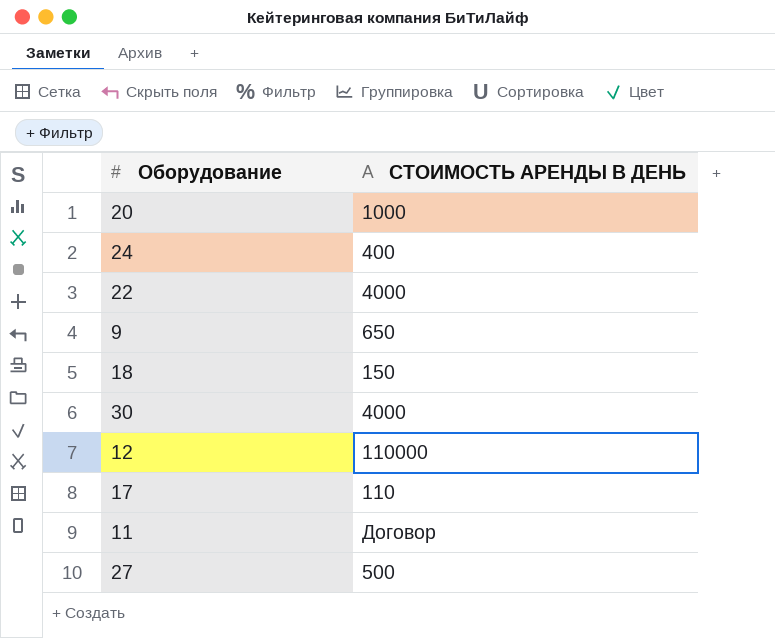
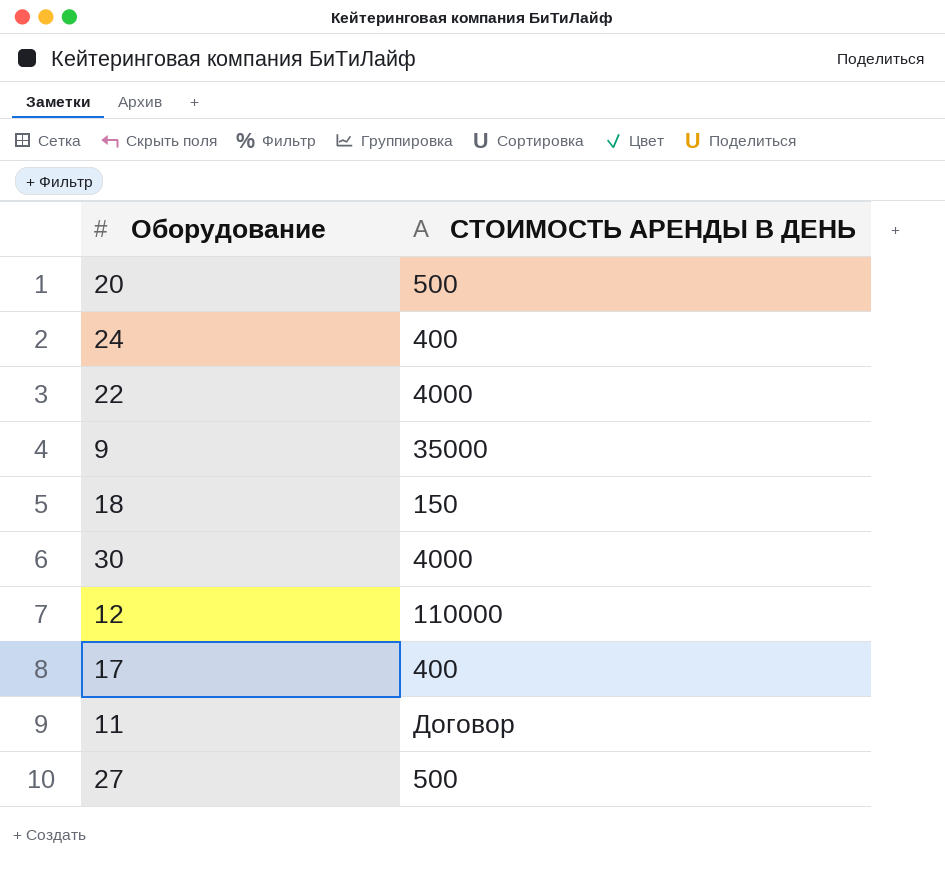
20 | СТОИМОСТЬ АРЕНДЫ В ДЕНЬ: 1000 -> 500
9 | СТОИМОСТЬ АРЕНДЫ В ДЕНЬ: 650 -> 35000
17 | СТОИМОСТЬ АРЕНДЫ В ДЕНЬ: 110 -> 400

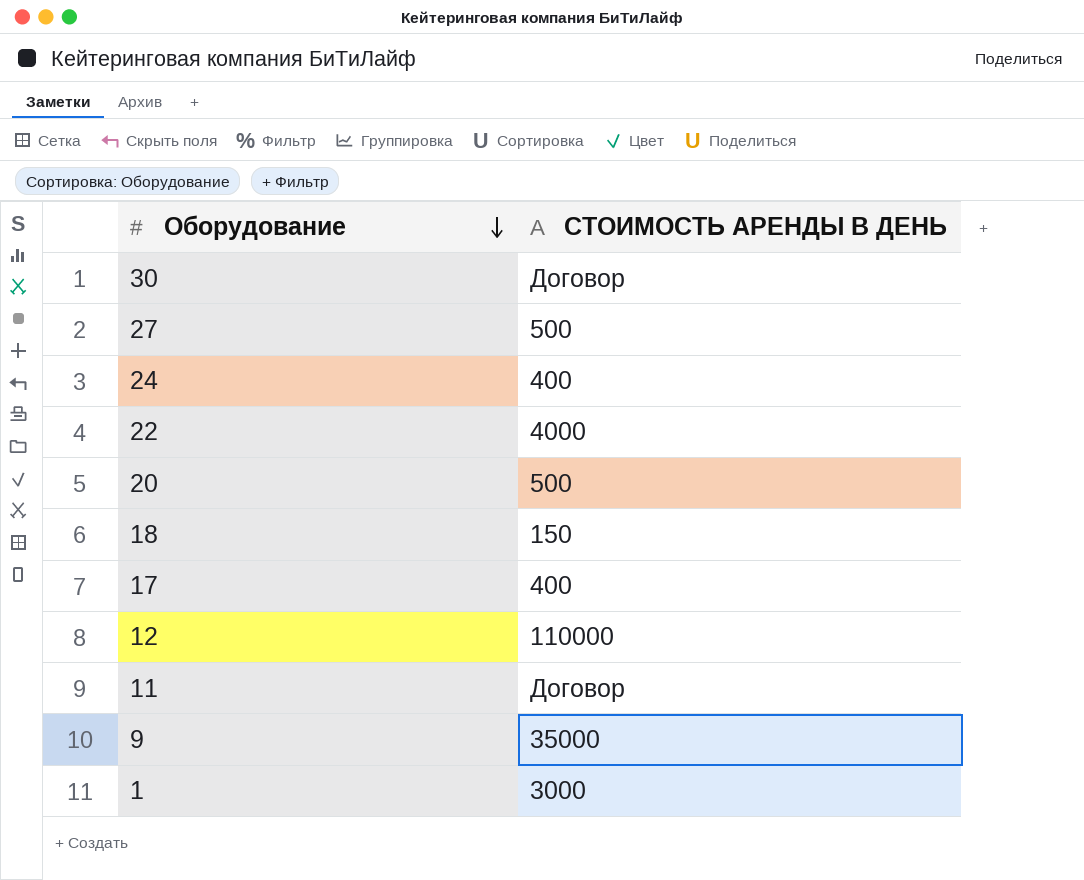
row order: none -> Оборудование descending
30 | СТОИМОСТЬ АРЕНДЫ В ДЕНЬ: 4000 -> Договор
row 1: none -> 3000

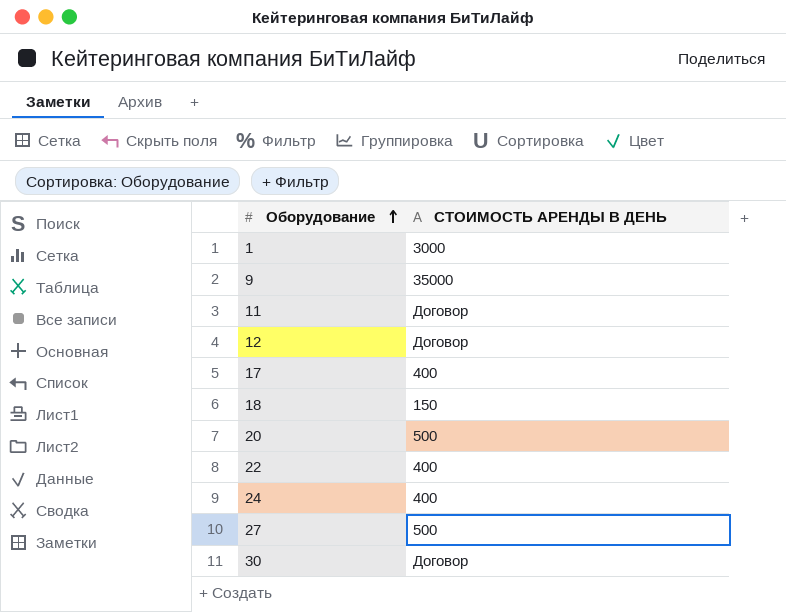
row order: Оборудование descending -> Оборудование ascending
12 | СТОИМОСТЬ АРЕНДЫ В ДЕНЬ: 110000 -> Договор
22 | СТОИМОСТЬ АРЕНДЫ В ДЕНЬ: 4000 -> 400

